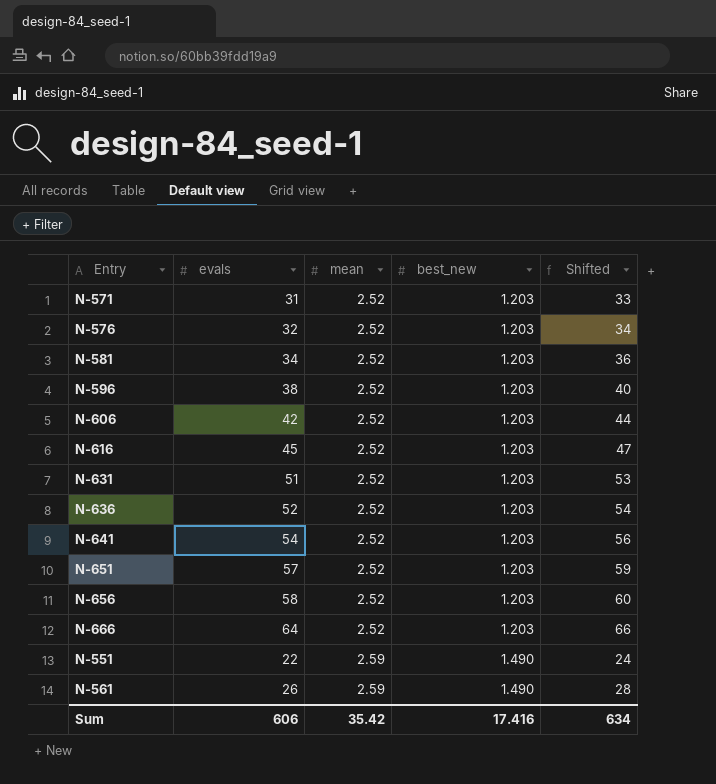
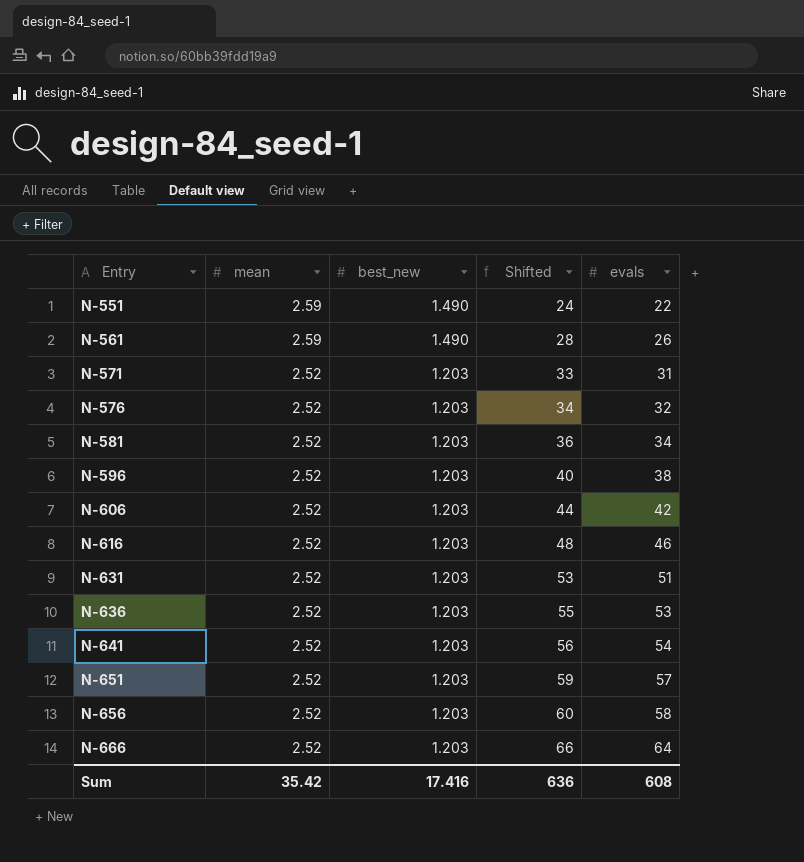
row order: mean ascending -> Entry ascending
column evals | position: 2 -> 5
N-616 | Shifted: 47 -> 48
N-616 | evals: 45 -> 46
N-636 | Shifted: 54 -> 55
N-636 | evals: 52 -> 53
Sum | Shifted: 634 -> 636
Sum | evals: 606 -> 608

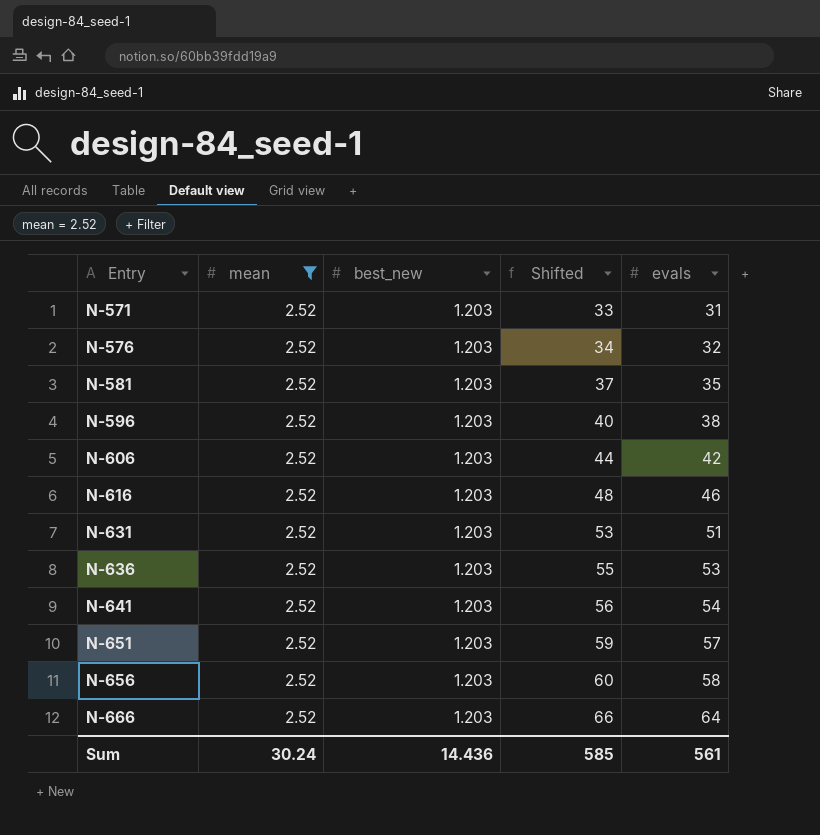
filter: none -> mean = 2.52
N-581 | Shifted: 36 -> 37
N-581 | evals: 34 -> 35
Sum | mean: 35.42 -> 30.24
Sum | best_new: 17.416 -> 14.436
Sum | Shifted: 636 -> 585
Sum | evals: 608 -> 561

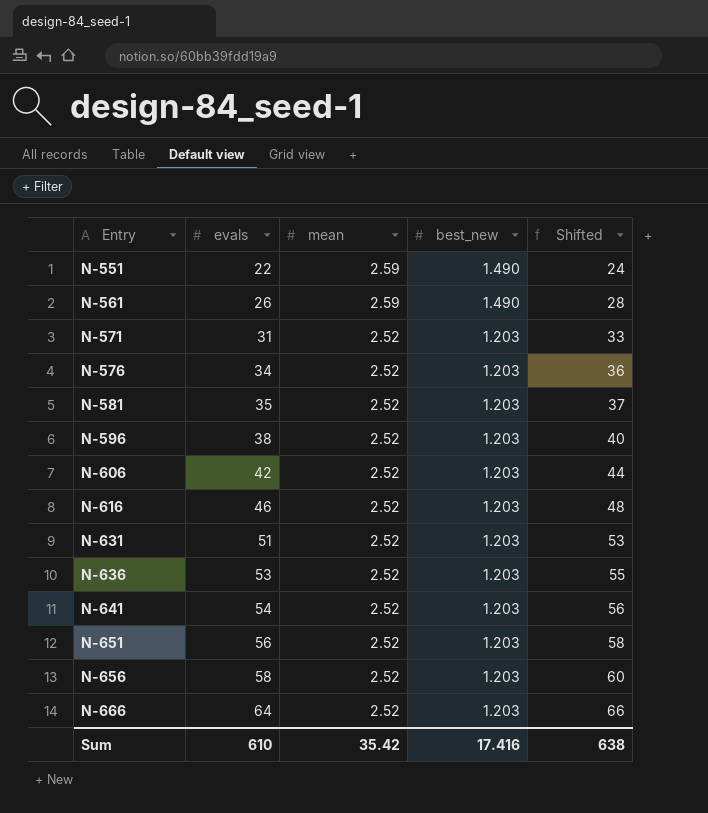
filter: mean = 2.52 -> none
column evals | position: 5 -> 2
N-576 | evals: 32 -> 34
N-576 | Shifted: 34 -> 36
N-651 | evals: 57 -> 56
N-651 | Shifted: 59 -> 58
Sum | evals: 561 -> 610
Sum | mean: 30.24 -> 35.42
Sum | best_new: 14.436 -> 17.416
Sum | Shifted: 585 -> 638

